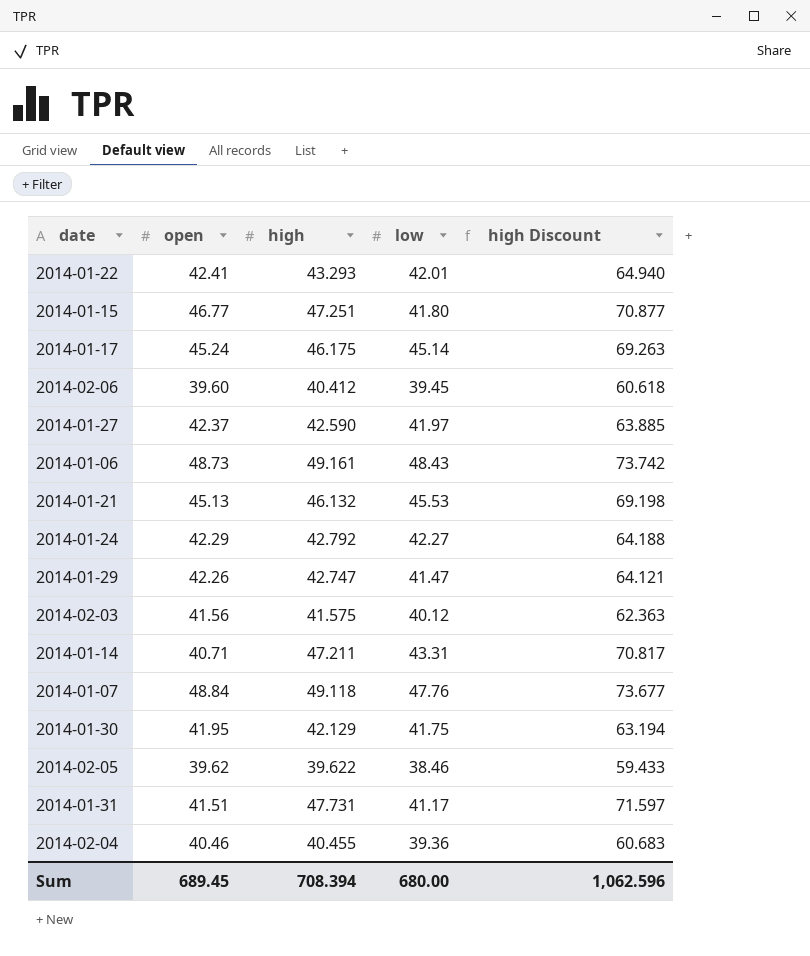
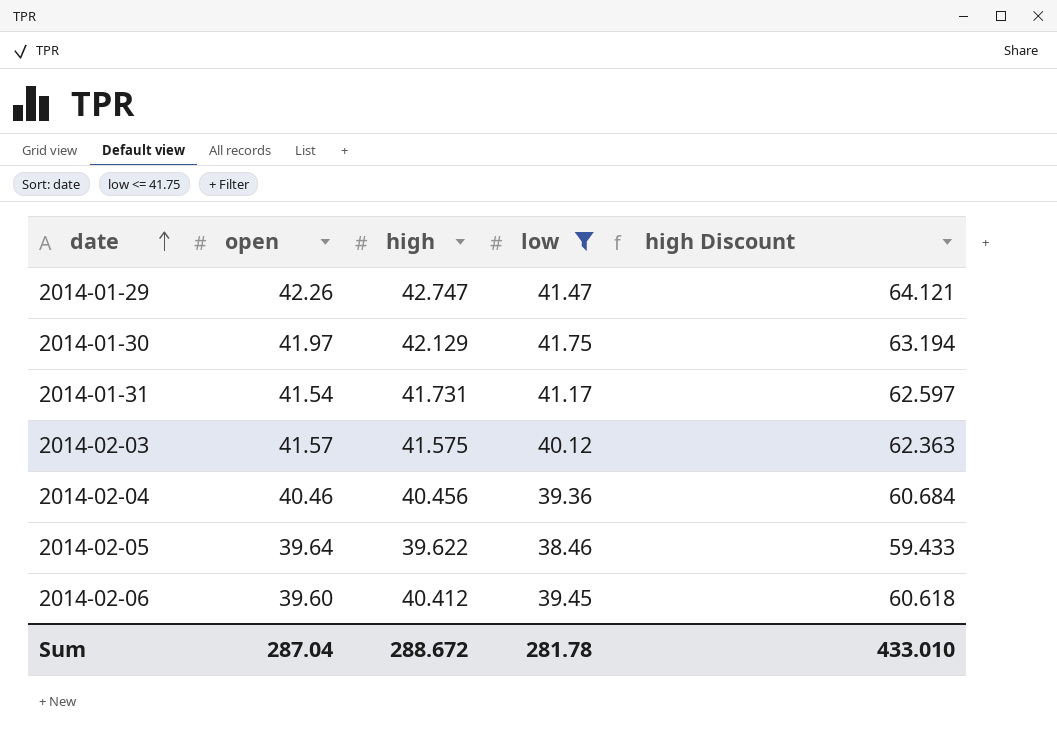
filter: none -> low <= 41.75
row order: none -> date ascending
2014-01-30 | open: 41.95 -> 41.97
2014-01-31 | open: 41.51 -> 41.54
2014-01-31 | high: 47.731 -> 41.731
2014-01-31 | high Discount: 71.597 -> 62.597
2014-02-03 | open: 41.56 -> 41.57
2014-02-04 | high: 40.455 -> 40.456
2014-02-04 | high Discount: 60.683 -> 60.684
2014-02-05 | open: 39.62 -> 39.64
Sum | open: 689.45 -> 287.04
Sum | high: 708.394 -> 288.672
Sum | low: 680.00 -> 281.78
Sum | high Discount: 1,062.596 -> 433.010

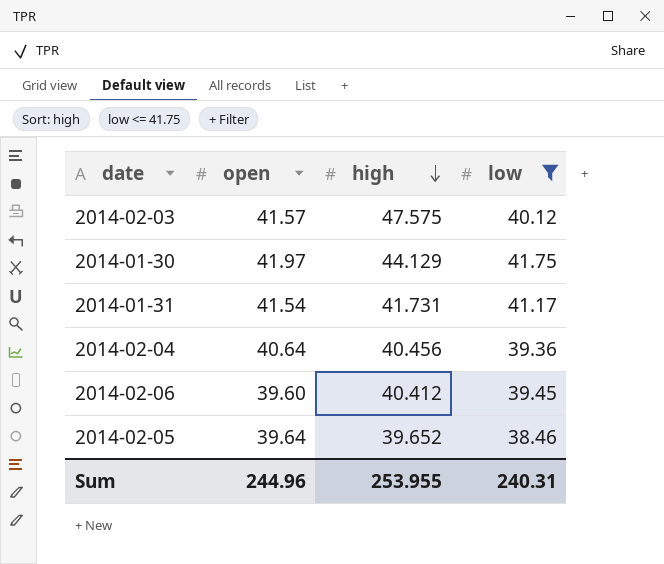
row order: date ascending -> high descending
column high Discount | formula: [high] * 1.5 -> none
row 2014-01-29: 42.26 | 42.747 | 41.47 | 64.121 -> none
2014-02-03 | high: 41.575 -> 47.575
2014-01-30 | high: 42.129 -> 44.129
2014-02-04 | open: 40.46 -> 40.64
2014-02-05 | high: 39.622 -> 39.652
Sum | open: 287.04 -> 244.96
Sum | high: 288.672 -> 253.955
Sum | low: 281.78 -> 240.31

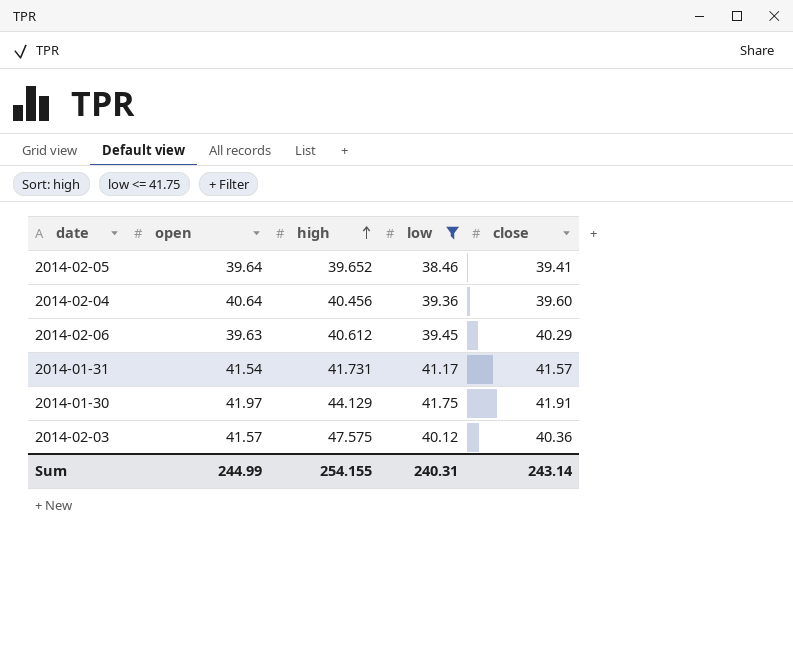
row order: high descending -> high ascending
column close | position: none -> 5
2014-02-06 | open: 39.60 -> 39.63
2014-02-06 | high: 40.412 -> 40.612
Sum | open: 244.96 -> 244.99
Sum | high: 253.955 -> 254.155

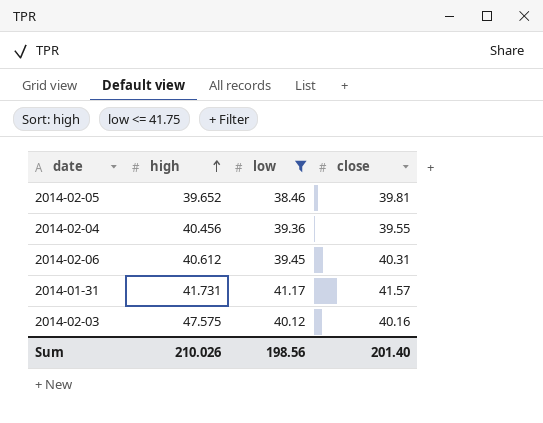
column open | position: 2 -> none
row 2014-01-30: 41.97 | 44.129 | 41.75 | 41.91 -> none
2014-02-05 | close: 39.41 -> 39.81
2014-02-04 | close: 39.60 -> 39.55
2014-02-06 | close: 40.29 -> 40.31
2014-02-03 | close: 40.36 -> 40.16
Sum | high: 254.155 -> 210.026
Sum | low: 240.31 -> 198.56
Sum | close: 243.14 -> 201.40

